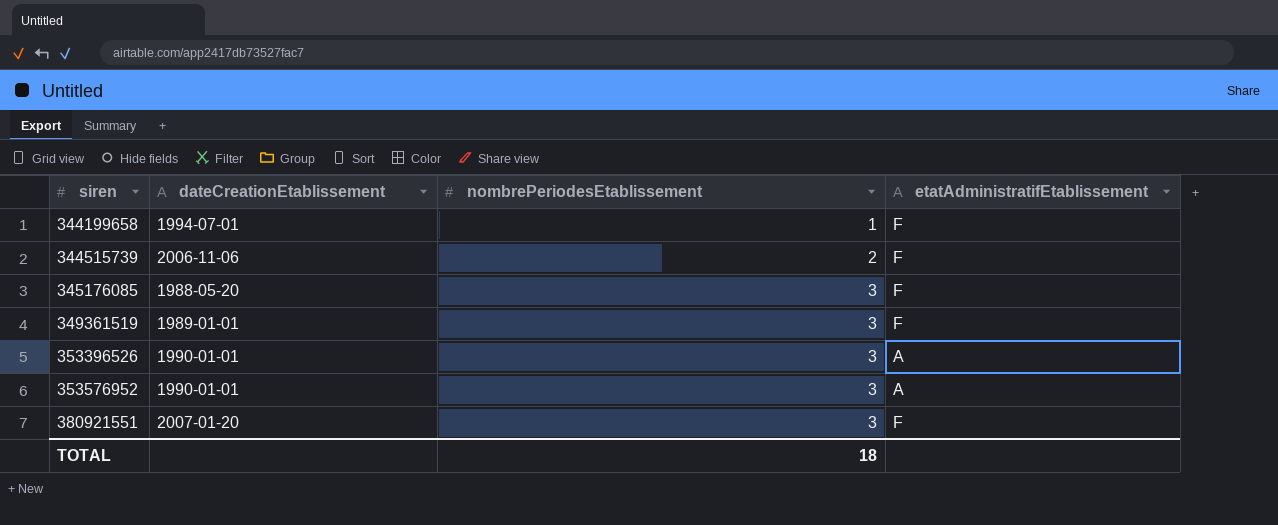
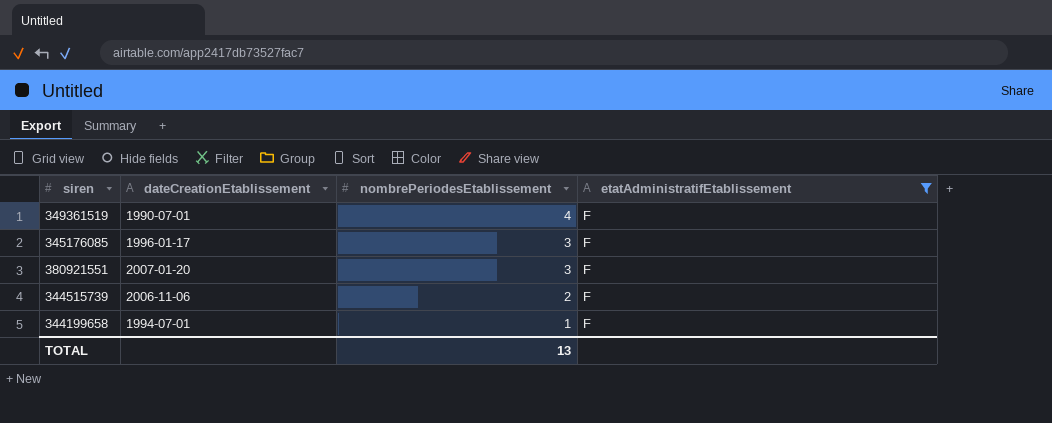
filter: none -> etatAdministratifEtablissement = F
row order: siren ascending -> nombrePeriodesEtablissement descending
349361519 | dateCreationEtablissement: 1989-01-01 -> 1990-07-01
349361519 | nombrePeriodesEtablissement: 3 -> 4
345176085 | dateCreationEtablissement: 1988-05-20 -> 1996-01-17
TOTAL | nombrePeriodesEtablissement: 18 -> 13

